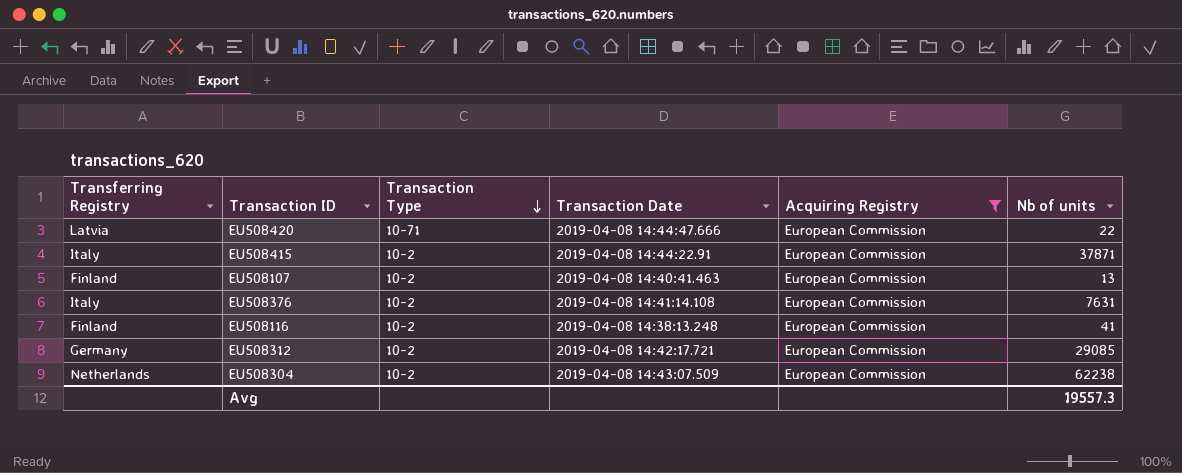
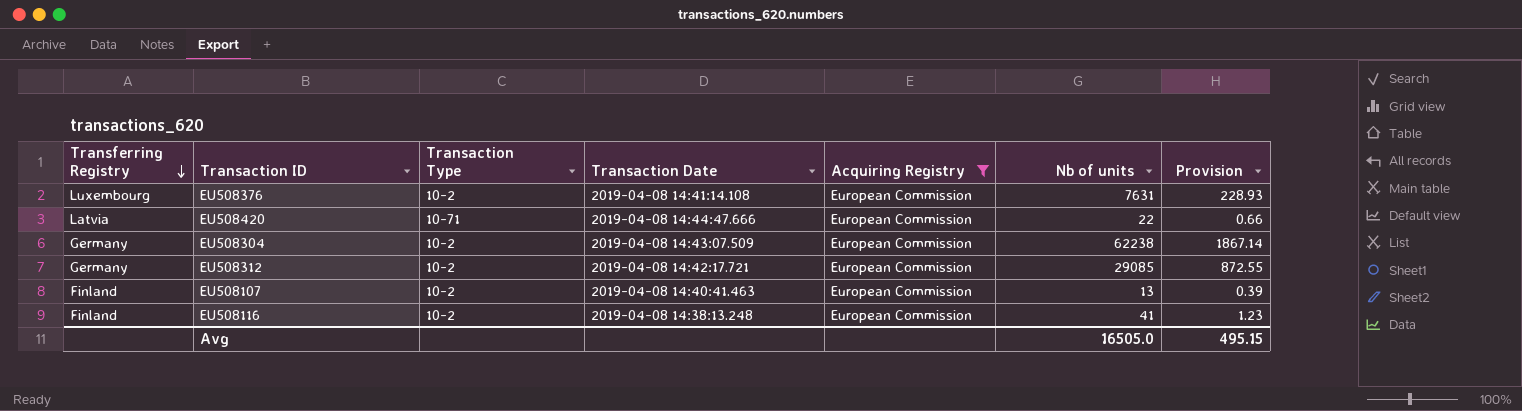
row order: Transaction Type descending -> Transferring Registry descending
column Provision | formula: none -> [Nb of units] * 0.03
row EU508415: Italy | 10-2 | 2019-04-08 14:44:22.91 | European Commission | 37871 -> none
EU508376 | Transferring Registry: Italy -> Luxembourg
EU508304 | Transferring Registry: Netherlands -> Germany
Avg | Nb of units: 19557.3 -> 16505.0

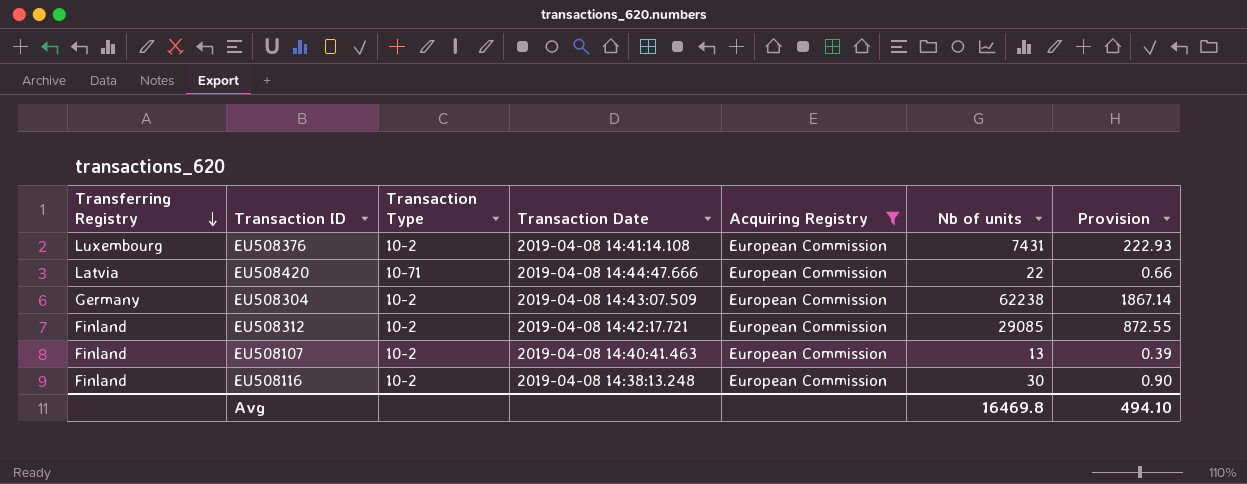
EU508376 | Nb of units: 7631 -> 7431
EU508376 | Provision: 228.93 -> 222.93
EU508312 | Transferring Registry: Germany -> Finland
EU508116 | Nb of units: 41 -> 30
EU508116 | Provision: 1.23 -> 0.90
Avg | Nb of units: 16505.0 -> 16469.8
Avg | Provision: 495.15 -> 494.10

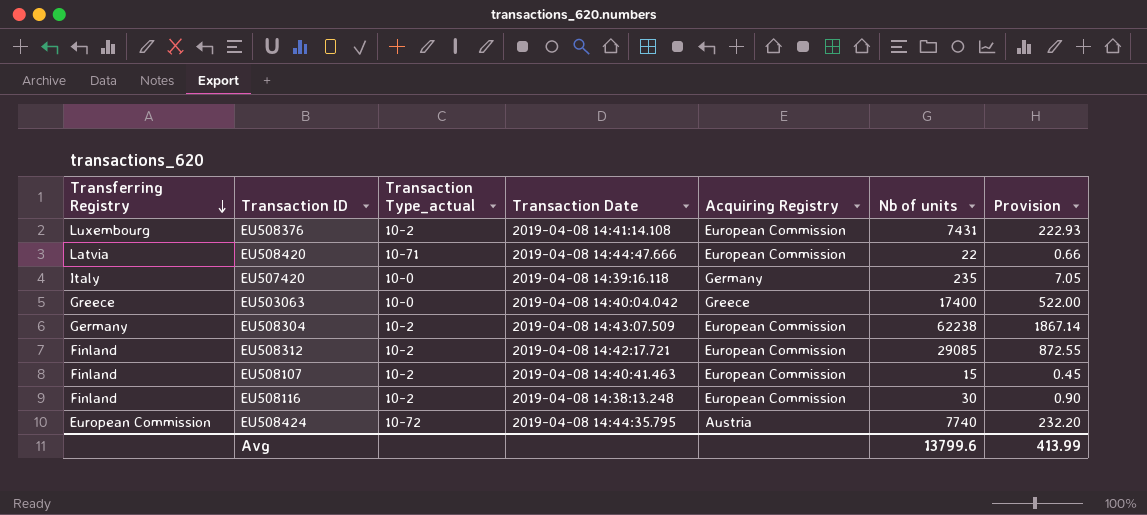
filter: Acquiring Registry = European Commission -> none
column name: Transaction Type -> Transaction Type_actual
EU508107 | Nb of units: 13 -> 15
EU508107 | Provision: 0.39 -> 0.45
Avg | Nb of units: 16469.8 -> 13799.6
Avg | Provision: 494.10 -> 413.99

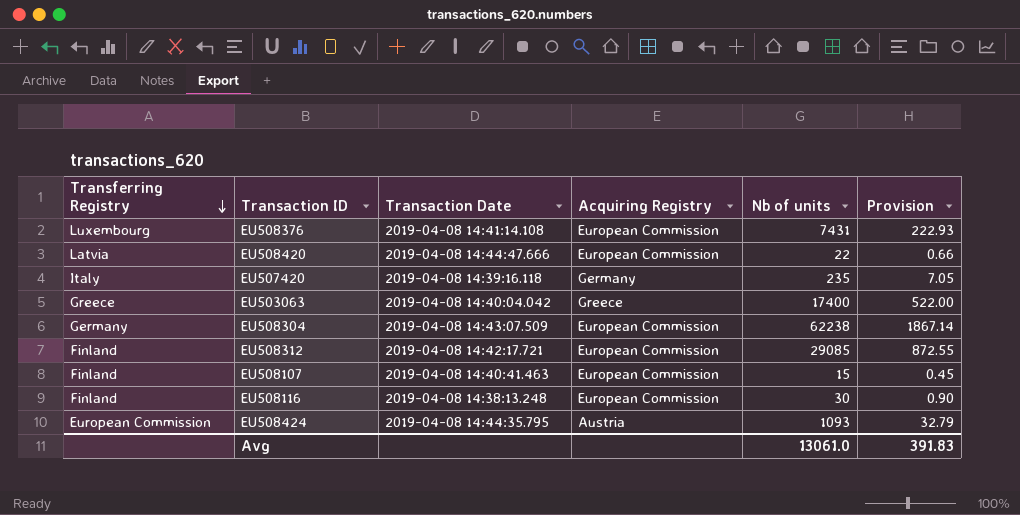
column Transaction Type_actual | position: 3 -> none
EU508424 | Nb of units: 7740 -> 1093
EU508424 | Provision: 232.20 -> 32.79
Avg | Nb of units: 13799.6 -> 13061.0
Avg | Provision: 413.99 -> 391.83

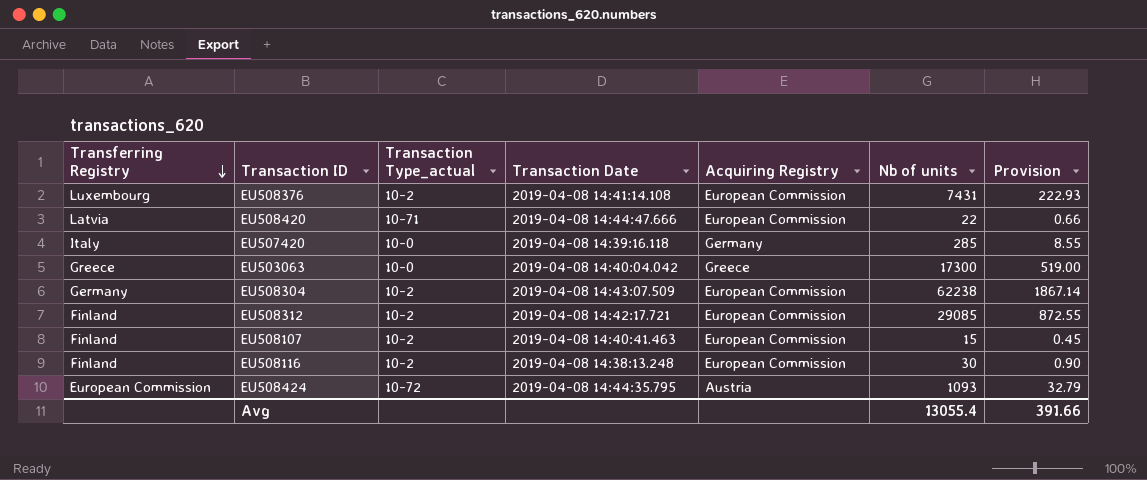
column Transaction Type_actual | position: none -> 3
EU507420 | Nb of units: 235 -> 285
EU507420 | Provision: 7.05 -> 8.55
EU503063 | Nb of units: 17400 -> 17300
EU503063 | Provision: 522.00 -> 519.00
Avg | Nb of units: 13061.0 -> 13055.4
Avg | Provision: 391.83 -> 391.66

